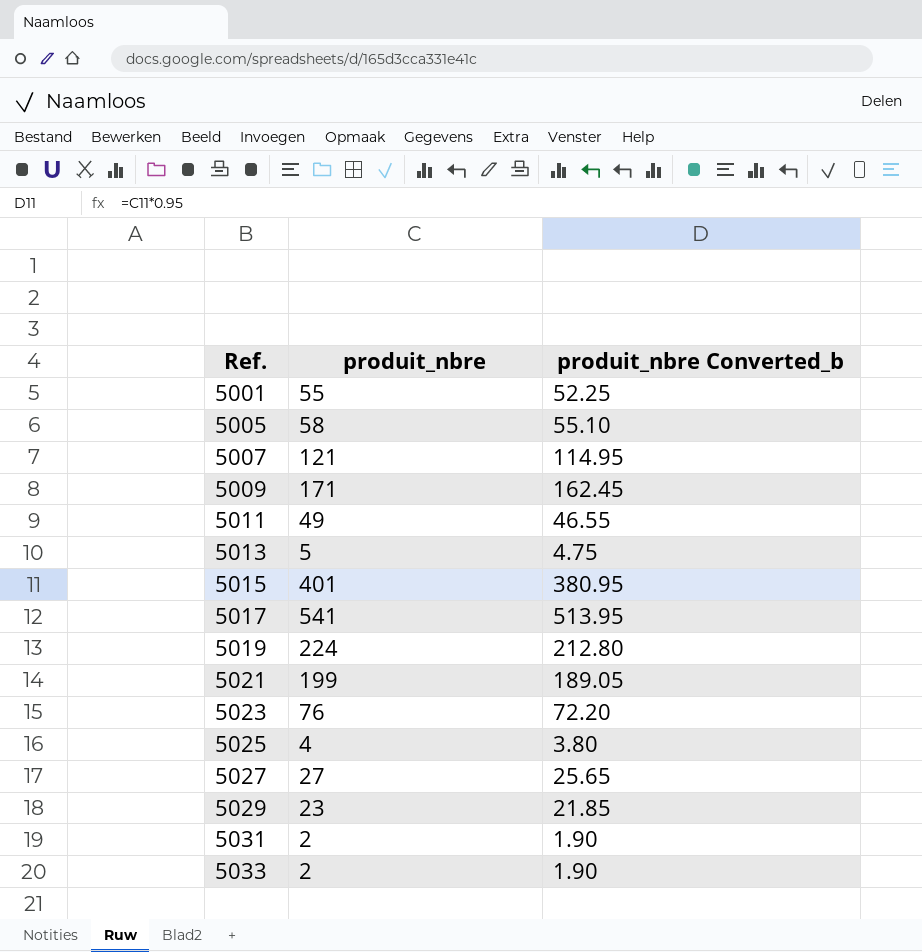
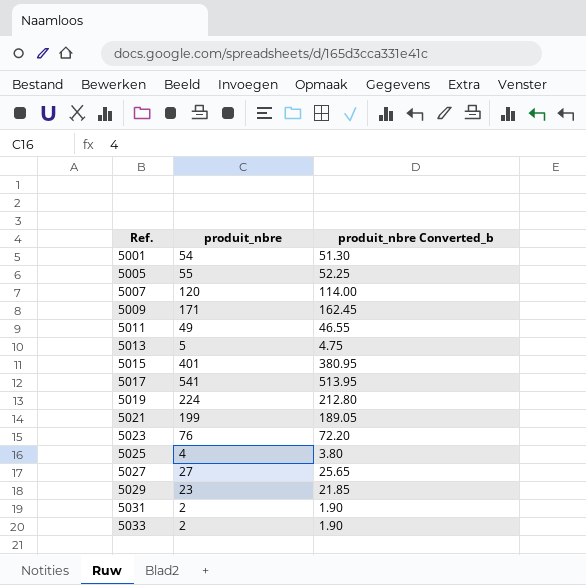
5001 | produit_nbre: 55 -> 54
5001 | produit_nbre Converted_b: 52.25 -> 51.30
5005 | produit_nbre: 58 -> 55
5005 | produit_nbre Converted_b: 55.10 -> 52.25
5007 | produit_nbre: 121 -> 120
5007 | produit_nbre Converted_b: 114.95 -> 114.00

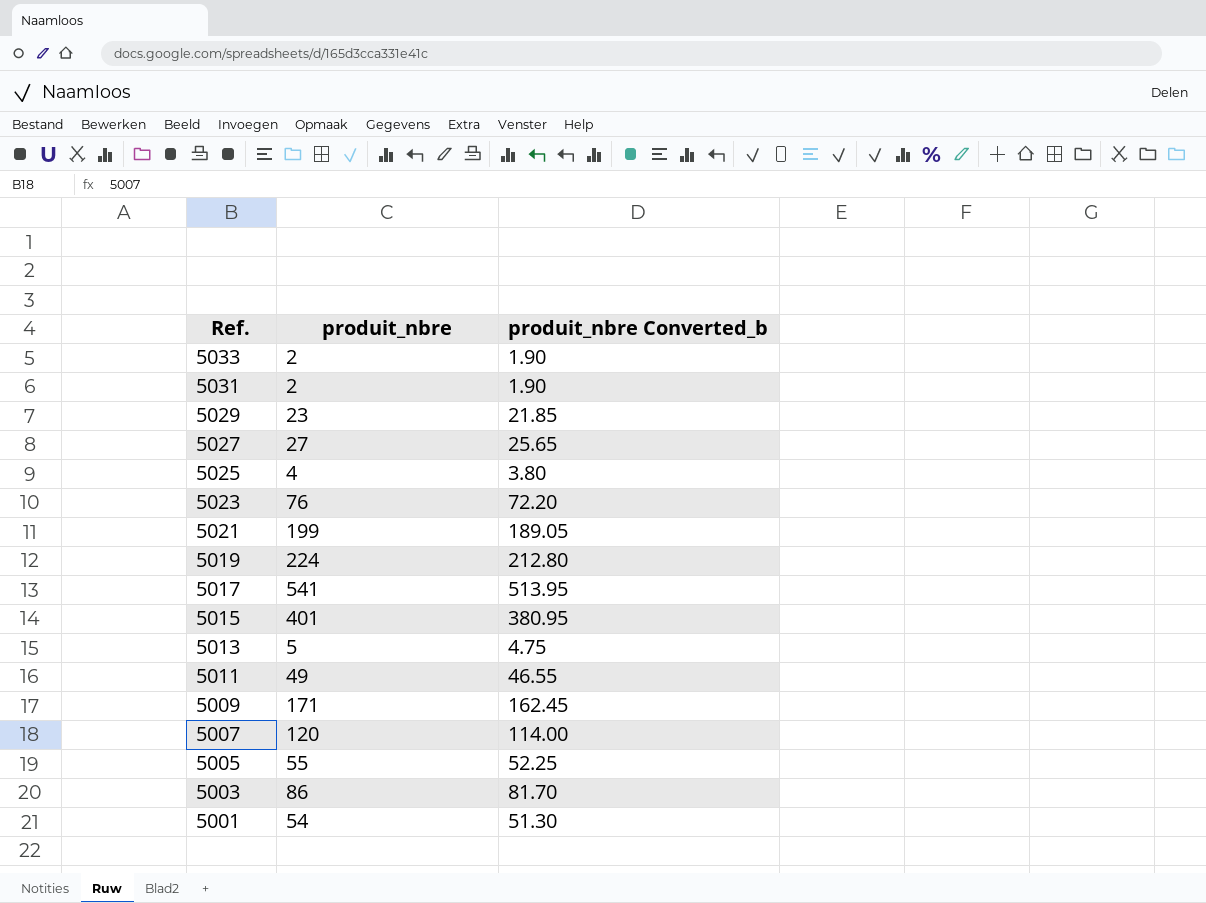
row order: Ref. ascending -> Ref. descending
row 5003: none -> 86 | 81.70

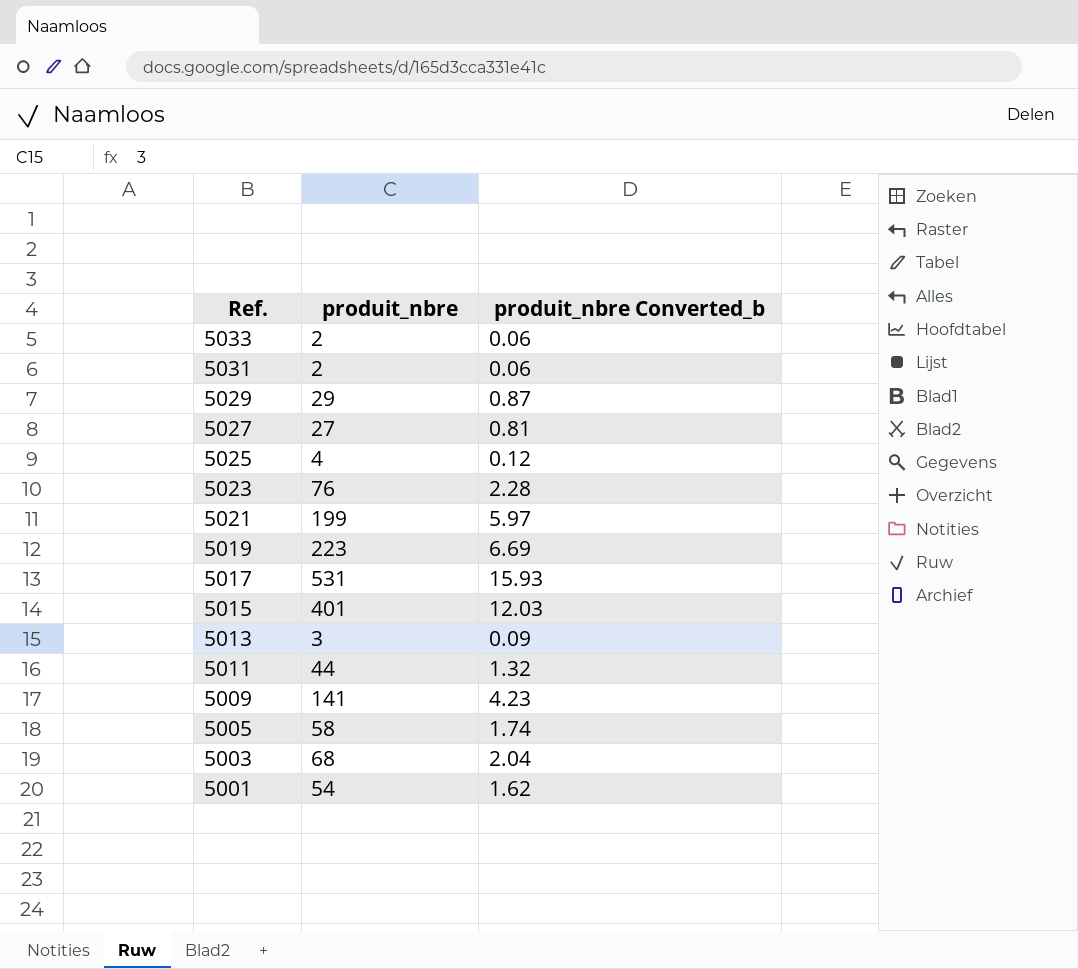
column produit_nbre Converted_b | formula: [produit_nbre] * 0.95 -> [produit_nbre] * 0.03
row 5007: 120 | 114.00 -> none
5029 | produit_nbre: 23 -> 29
5019 | produit_nbre: 224 -> 223
5017 | produit_nbre: 541 -> 531
5013 | produit_nbre: 5 -> 3
5011 | produit_nbre: 49 -> 44
5009 | produit_nbre: 171 -> 141
5005 | produit_nbre: 55 -> 58
5003 | produit_nbre: 86 -> 68

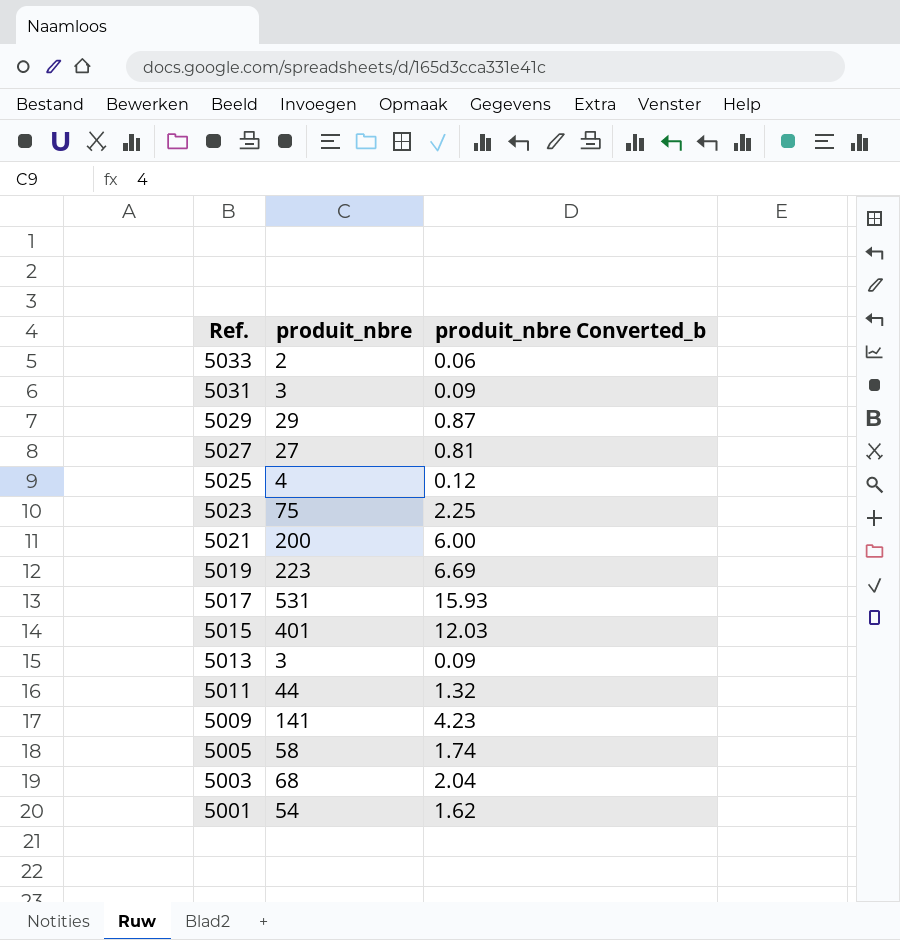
5031 | produit_nbre: 2 -> 3
5031 | produit_nbre Converted_b: 0.06 -> 0.09
5023 | produit_nbre: 76 -> 75
5023 | produit_nbre Converted_b: 2.28 -> 2.25
5021 | produit_nbre: 199 -> 200
5021 | produit_nbre Converted_b: 5.97 -> 6.00

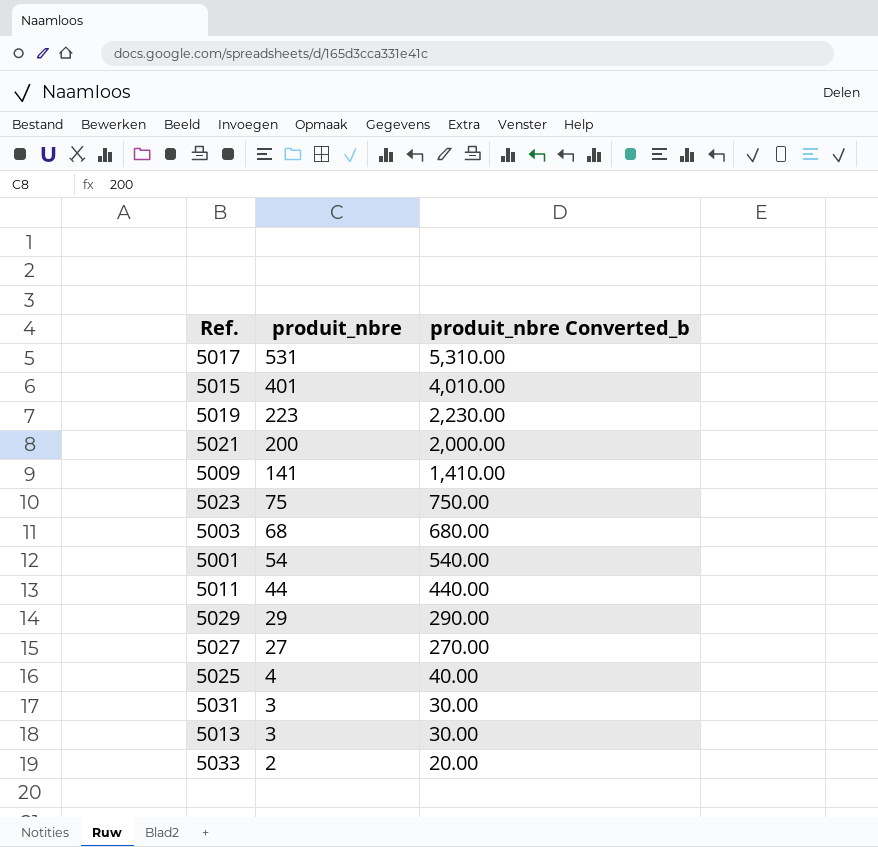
row order: Ref. descending -> produit_nbre descending
column produit_nbre Converted_b | formula: [produit_nbre] * 0.03 -> [produit_nbre] * 10
row 5005: 58 | 1.74 -> none

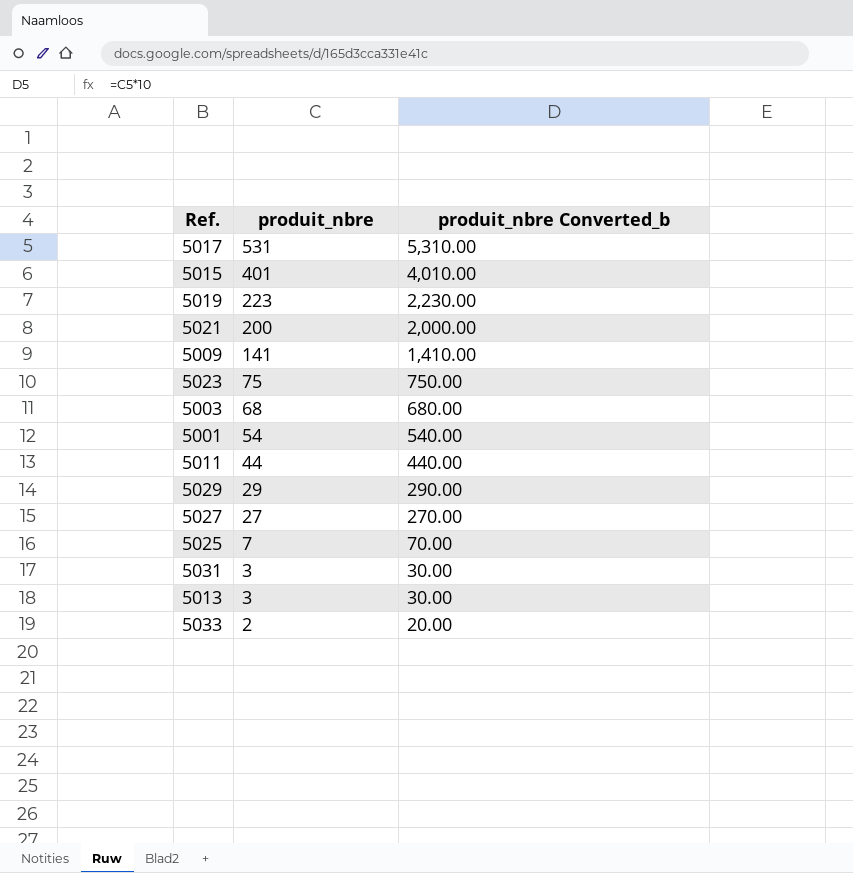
5025 | produit_nbre: 4 -> 7
5025 | produit_nbre Converted_b: 40.00 -> 70.00

